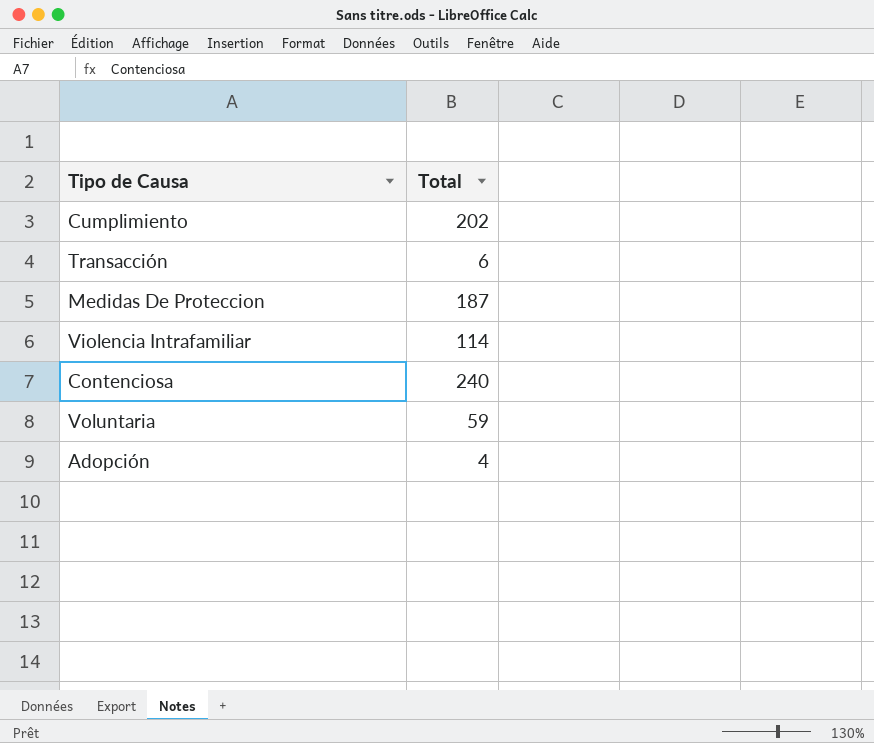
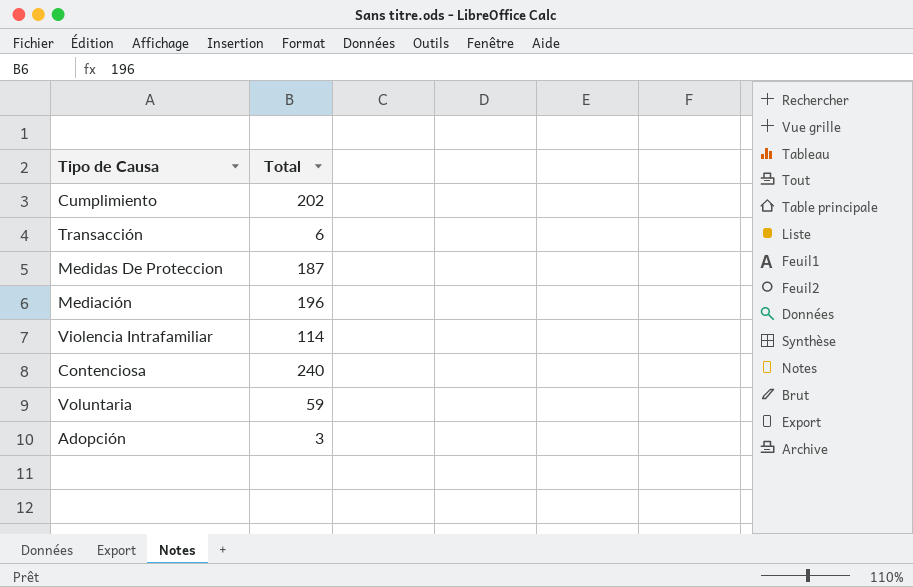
row Mediación: none -> 196
Adopción | Total: 4 -> 3

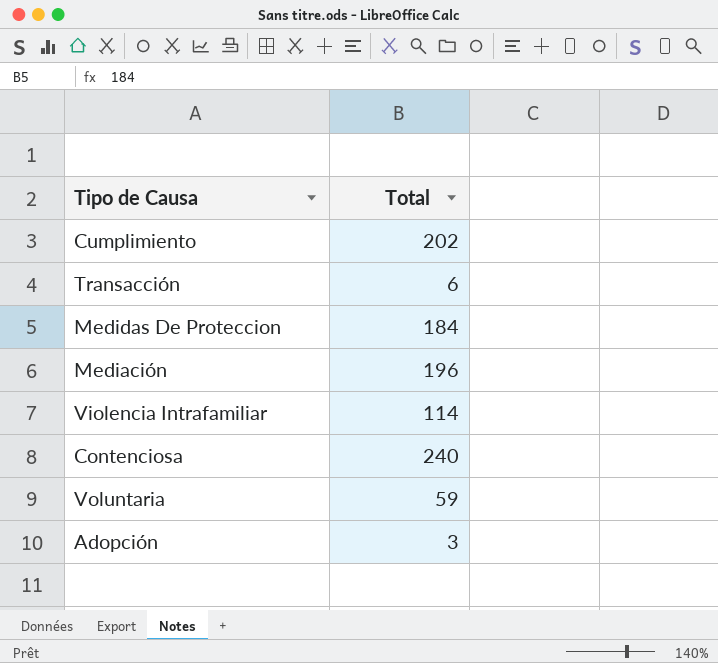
Medidas De Proteccion | Total: 187 -> 184

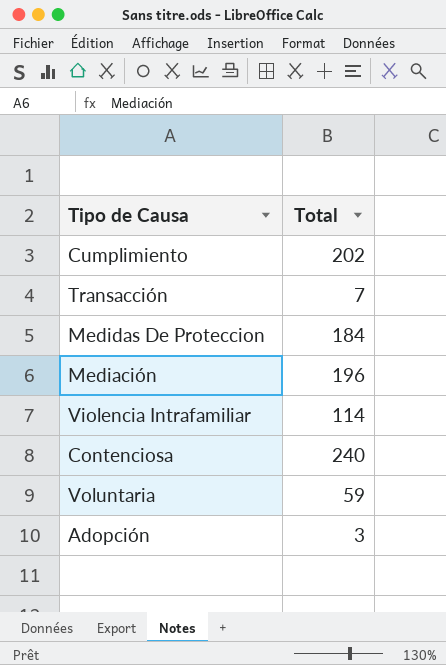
Transacción | Total: 6 -> 7

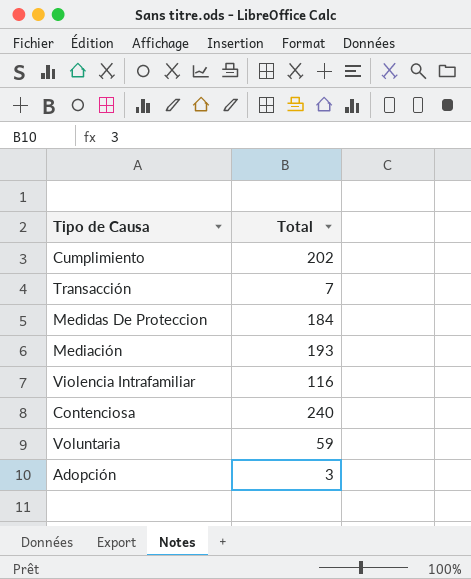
Mediación | Total: 196 -> 193
Violencia Intrafamiliar | Total: 114 -> 116

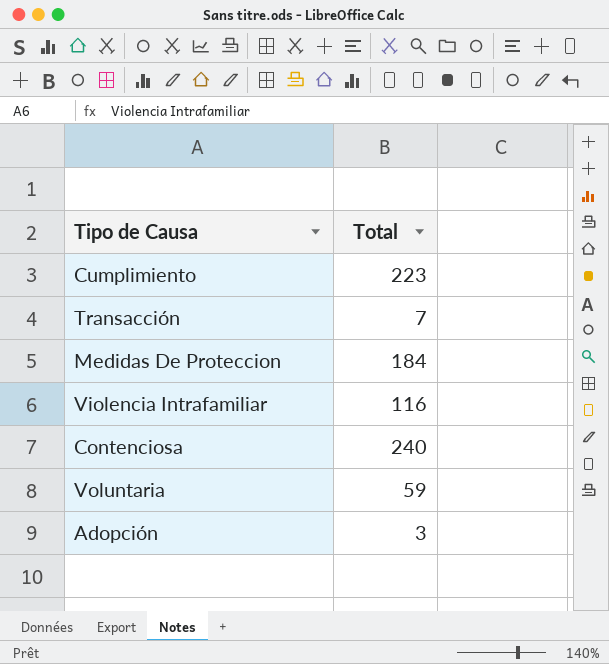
row Mediación: 193 -> none
Cumplimiento | Total: 202 -> 223

